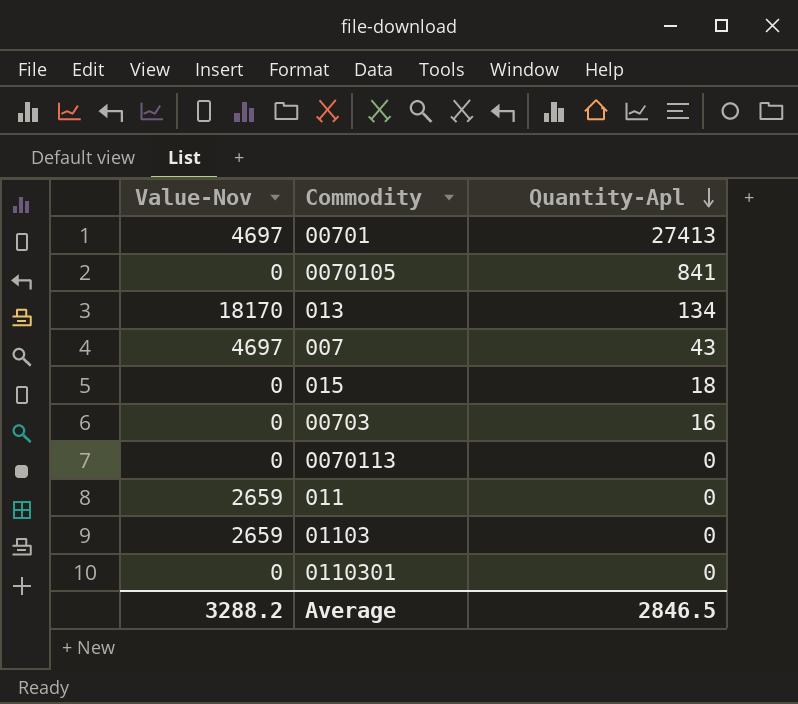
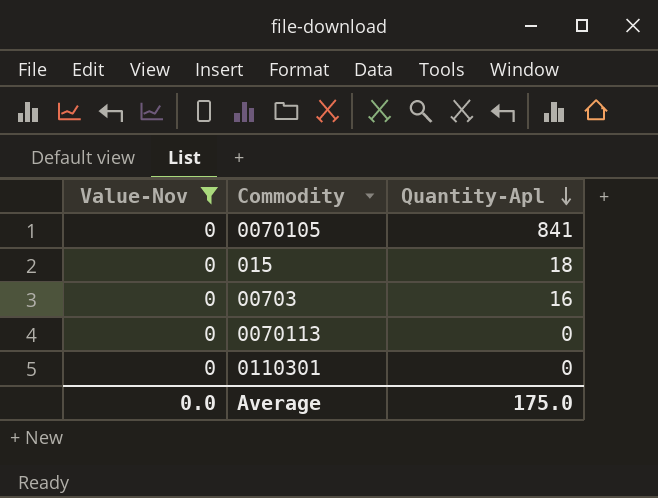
filter: none -> Value-Nov = 0
Average | Value-Nov: 3288.2 -> 0.0
Average | Quantity-Apl: 2846.5 -> 175.0

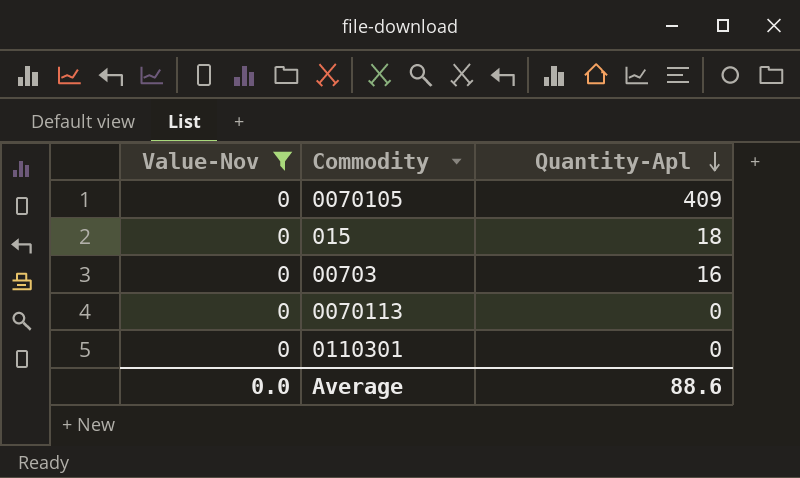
0070105 | Quantity-Apl: 841 -> 409
Average | Quantity-Apl: 175.0 -> 88.6

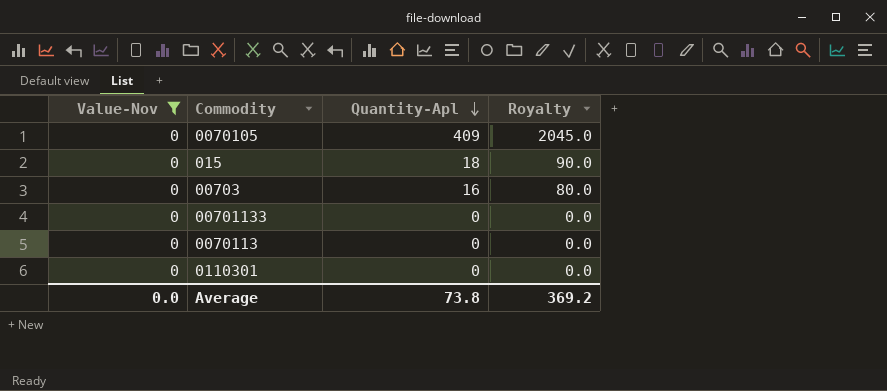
column Royalty | formula: none -> [Quantity-Apl] * 5
row 00701133: none -> 0 | 0 | 0.0
Average | Quantity-Apl: 88.6 -> 73.8

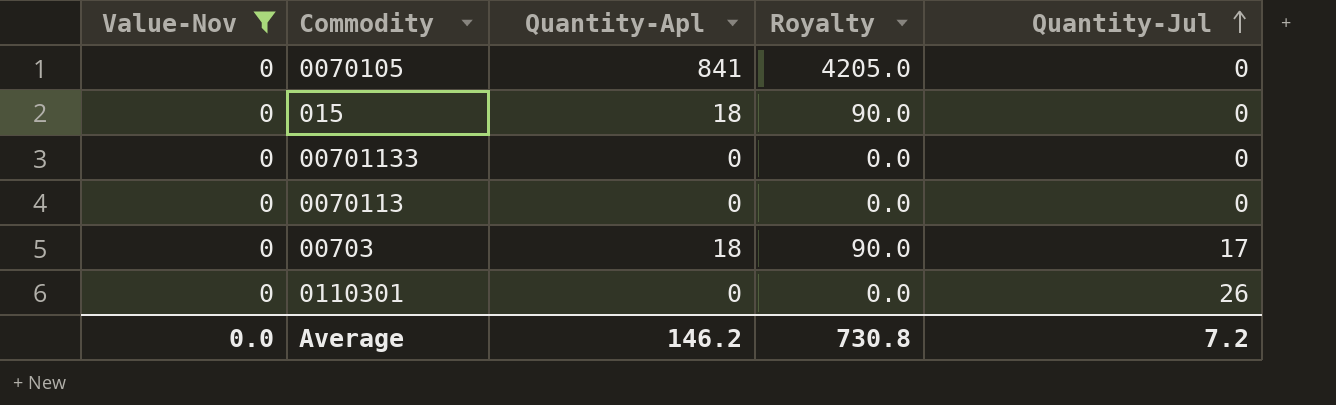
row order: Quantity-Apl descending -> Quantity-Jul ascending
column Quantity-Jul | position: none -> 5
0070105 | Quantity-Apl: 409 -> 841
0070105 | Royalty: 2045.0 -> 4205.0
00703 | Quantity-Apl: 16 -> 18
00703 | Royalty: 80.0 -> 90.0
Average | Quantity-Apl: 73.8 -> 146.2
Average | Royalty: 369.2 -> 730.8

